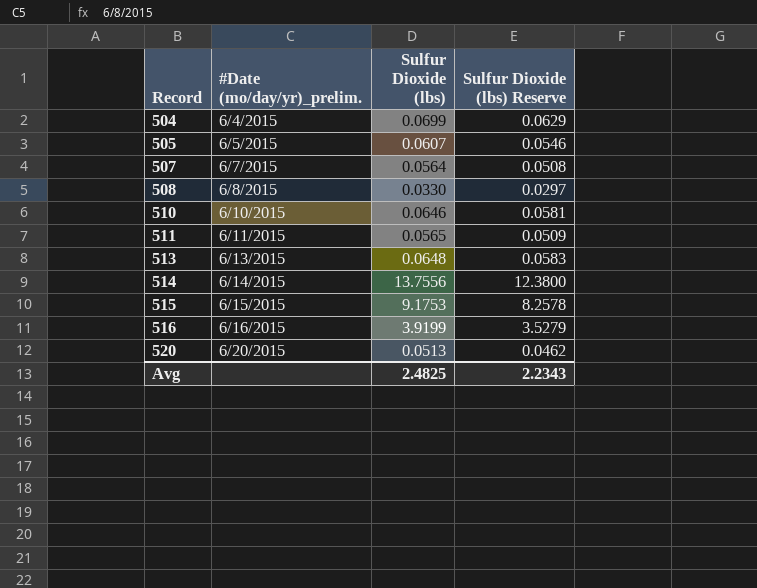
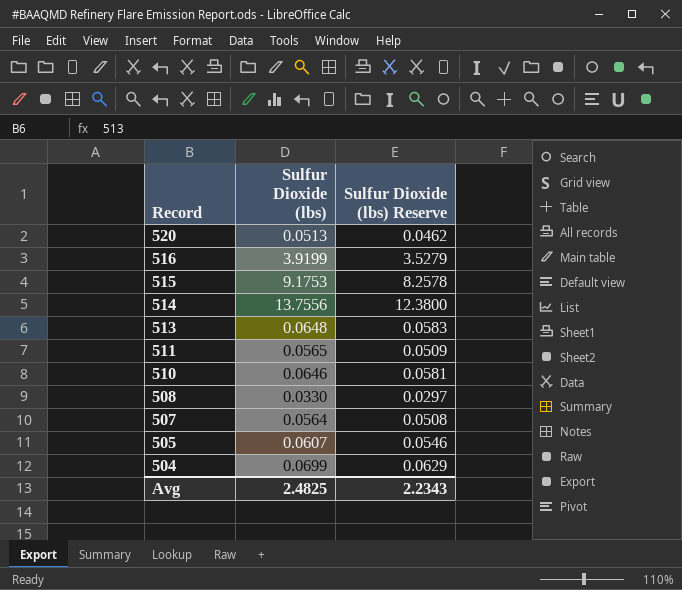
row order: Record ascending -> Record descending
column #Date (mo/day/yr)_prelim. | position: 2 -> none

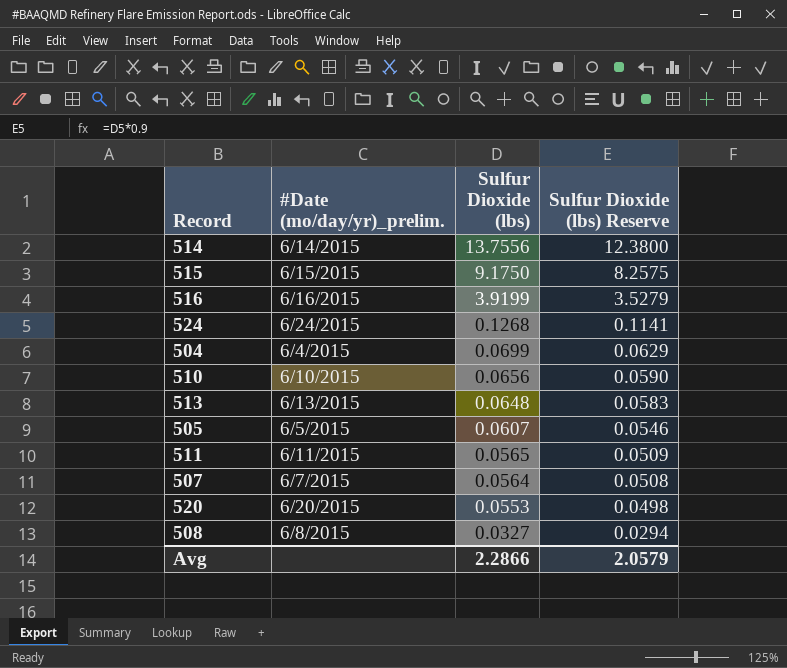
row order: Record descending -> Sulfur Dioxide (lbs) descending
column #Date (mo/day/yr)_prelim. | position: none -> 2
515 | Sulfur Dioxide (lbs): 9.1753 -> 9.1750
515 | Sulfur Dioxide (lbs) Reserve: 8.2578 -> 8.2575
row 524: none -> 6/24/2015 | 0.1268 | 0.1141
510 | Sulfur Dioxide (lbs): 0.0646 -> 0.0656
510 | Sulfur Dioxide (lbs) Reserve: 0.0581 -> 0.0590
520 | Sulfur Dioxide (lbs): 0.0513 -> 0.0553
520 | Sulfur Dioxide (lbs) Reserve: 0.0462 -> 0.0498
508 | Sulfur Dioxide (lbs): 0.0330 -> 0.0327
508 | Sulfur Dioxide (lbs) Reserve: 0.0297 -> 0.0294
Avg | Sulfur Dioxide (lbs): 2.4825 -> 2.2866
Avg | Sulfur Dioxide (lbs) Reserve: 2.2343 -> 2.0579

